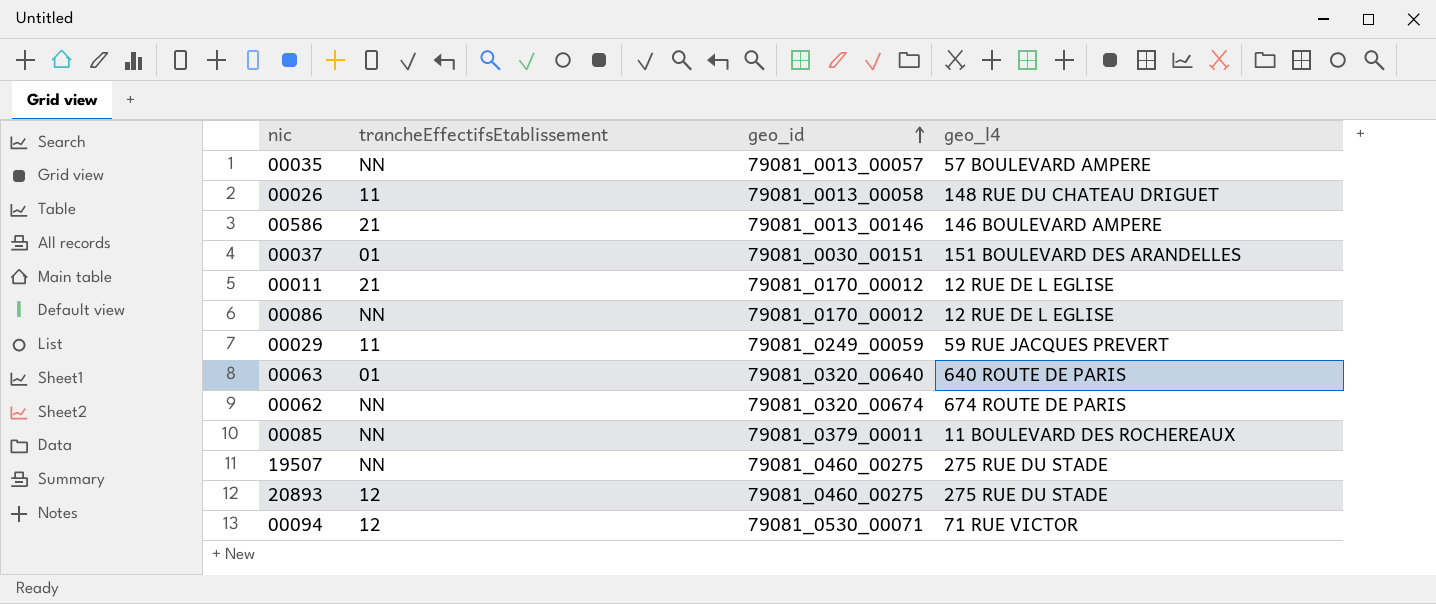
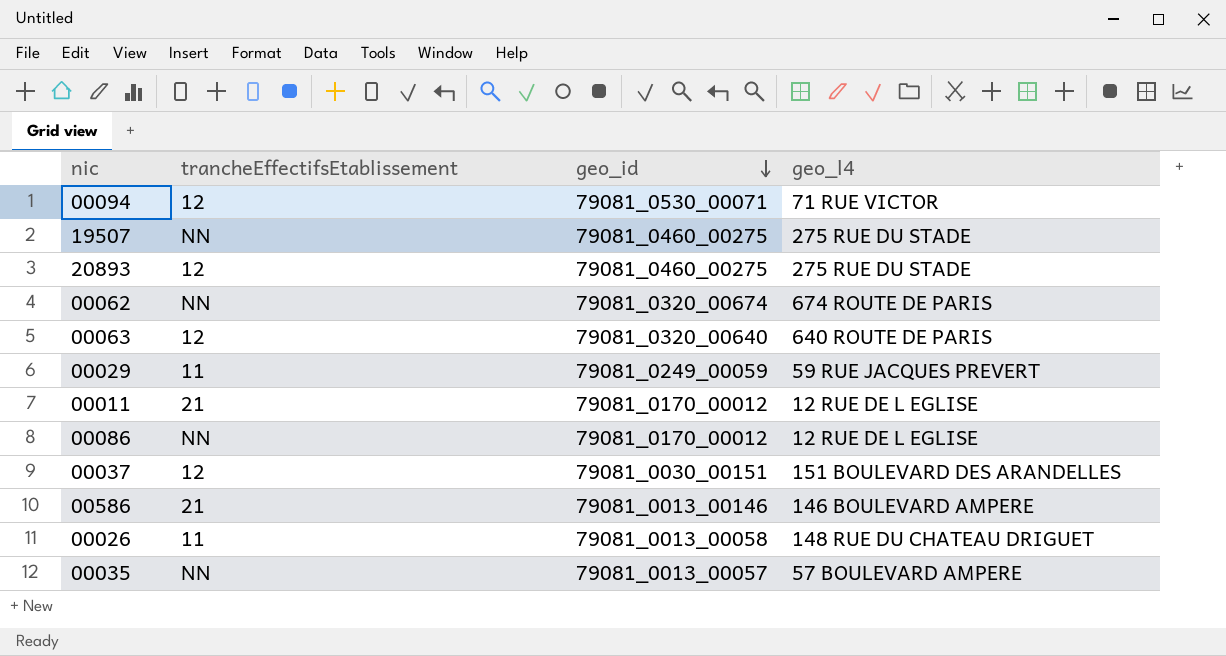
row order: geo_id ascending -> geo_id descending
row 00085: NN | 79081_0379_00011 | 11 BOULEVARD DES ROCHEREAUX -> none
00063 | trancheEffectifsEtablissement: 01 -> 12
00037 | trancheEffectifsEtablissement: 01 -> 12

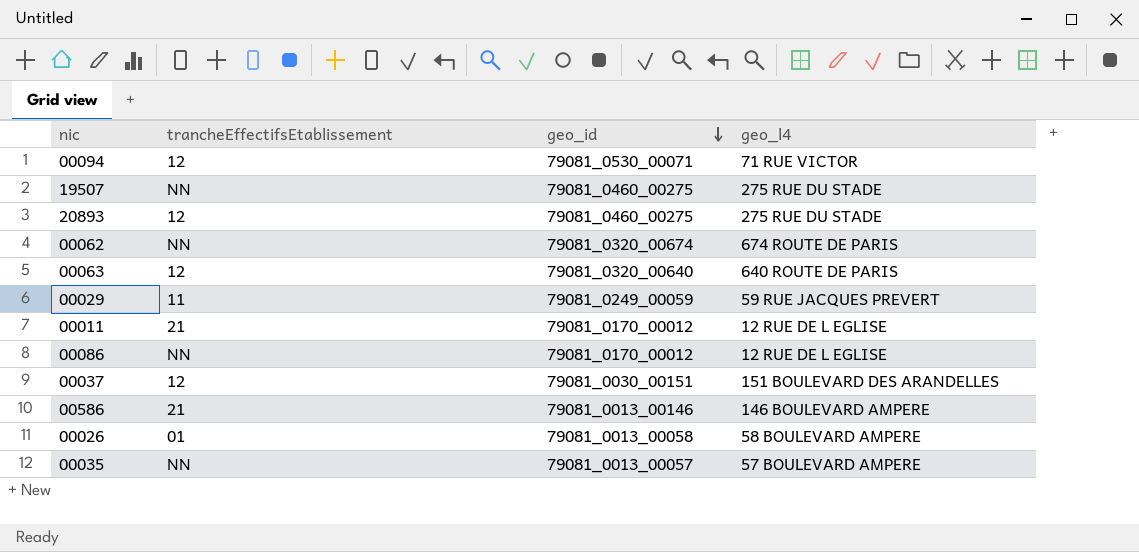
00026 | trancheEffectifsEtablissement: 11 -> 01
00026 | geo_l4: 148 RUE DU CHATEAU DRIGUET -> 58 BOULEVARD AMPERE

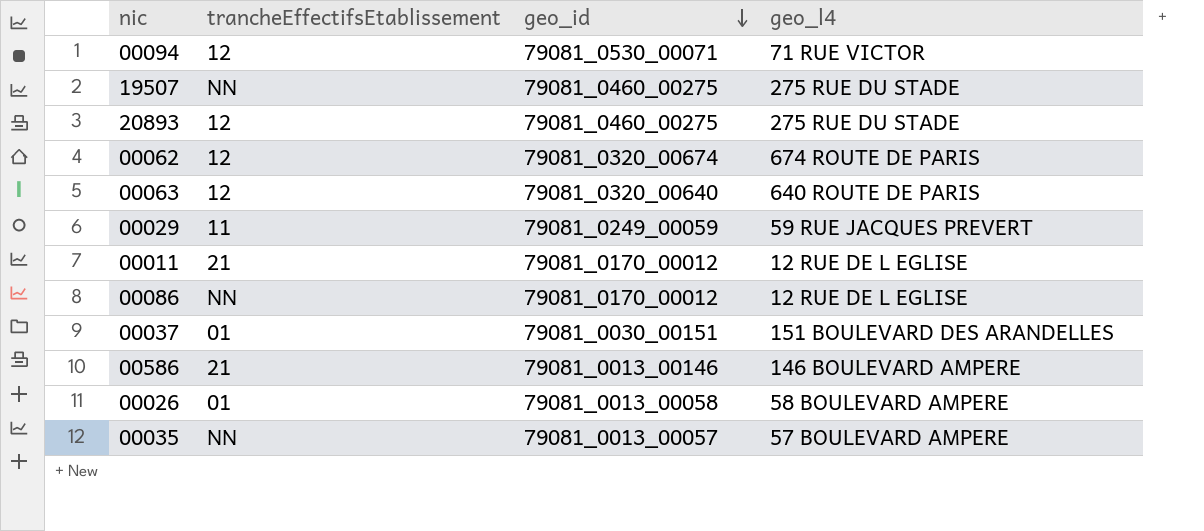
00062 | trancheEffectifsEtablissement: NN -> 12
00037 | trancheEffectifsEtablissement: 12 -> 01

